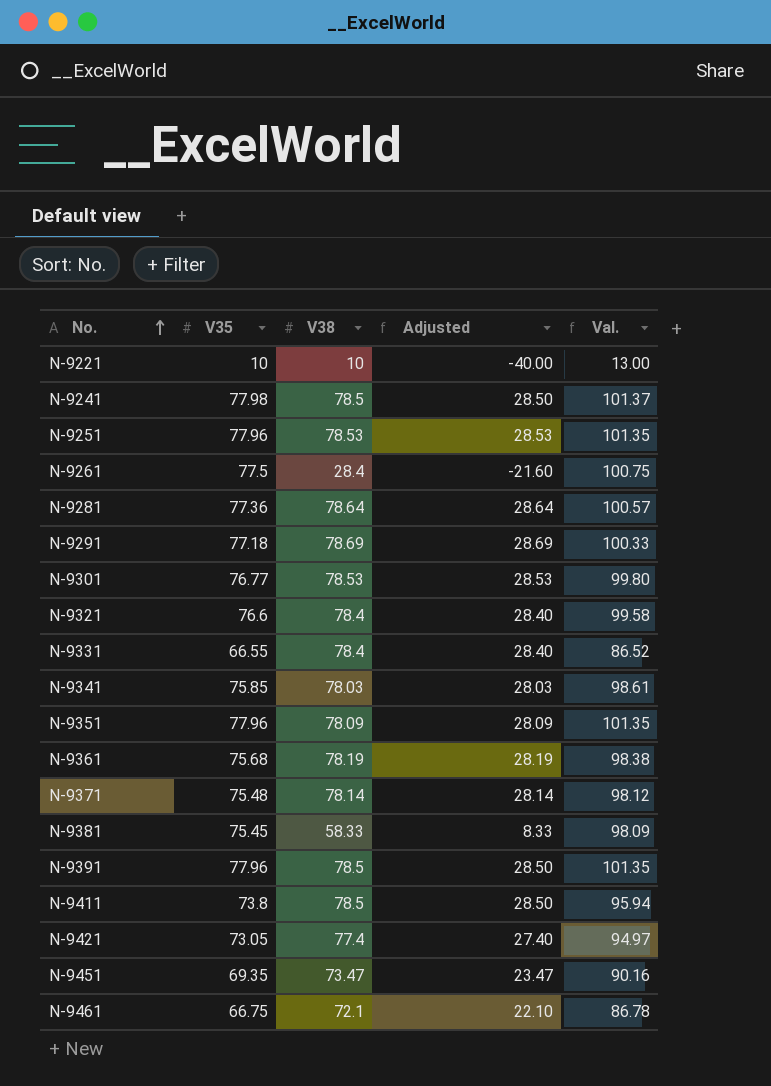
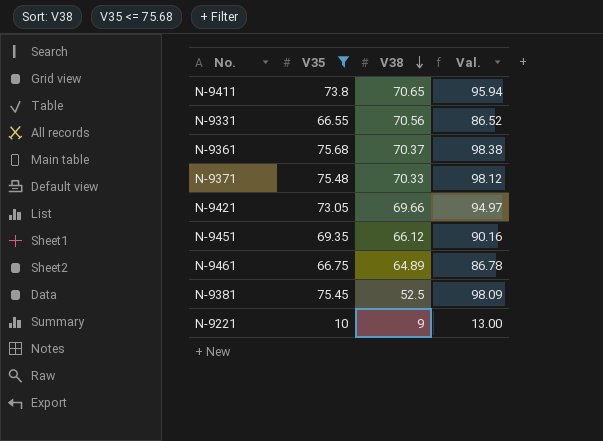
filter: none -> V35 <= 75.68
row order: No. ascending -> V38 descending
column Adjusted | formula: [V38] - 50 -> none
N-9411 | V38: 78.5 -> 70.65
N-9331 | V38: 78.4 -> 70.56
N-9361 | V38: 78.19 -> 70.37
N-9371 | V38: 78.14 -> 70.33
N-9421 | V38: 77.4 -> 69.66
N-9451 | V38: 73.47 -> 66.12
N-9461 | V38: 72.1 -> 64.89
N-9381 | V38: 58.33 -> 52.5
N-9221 | V38: 10 -> 9

